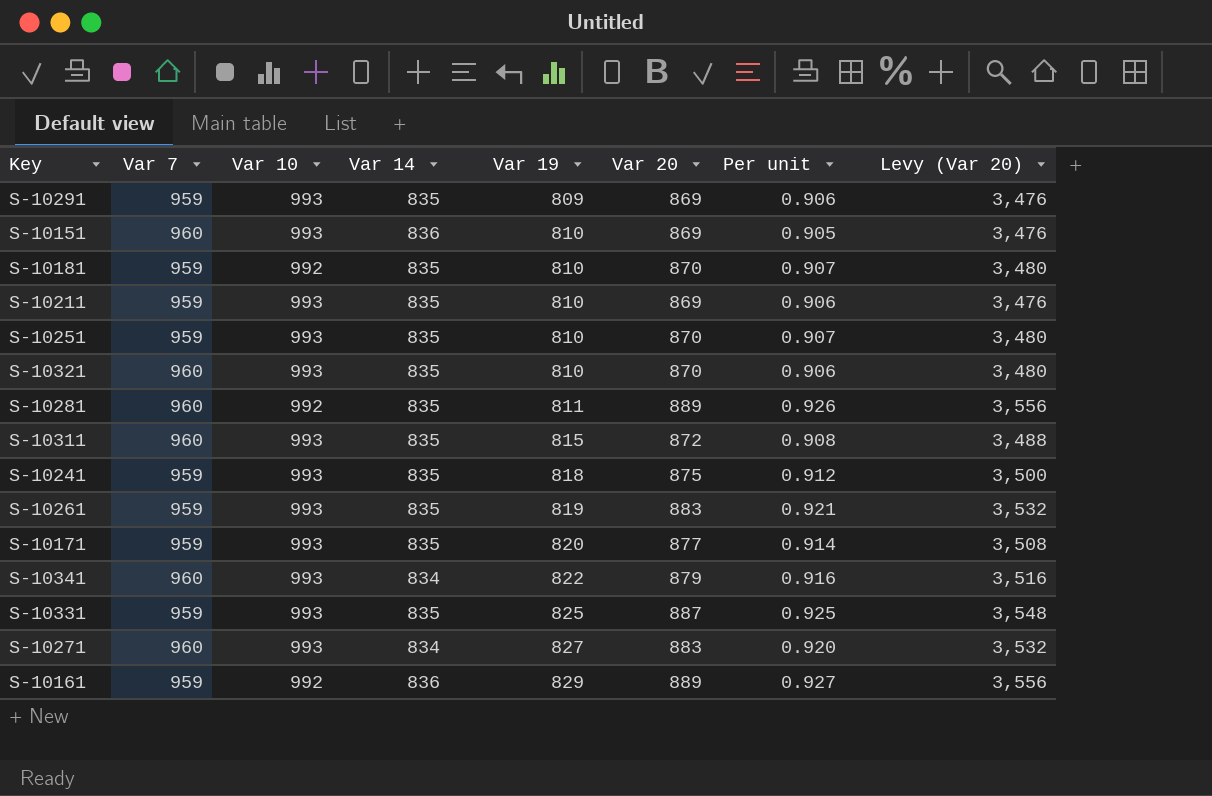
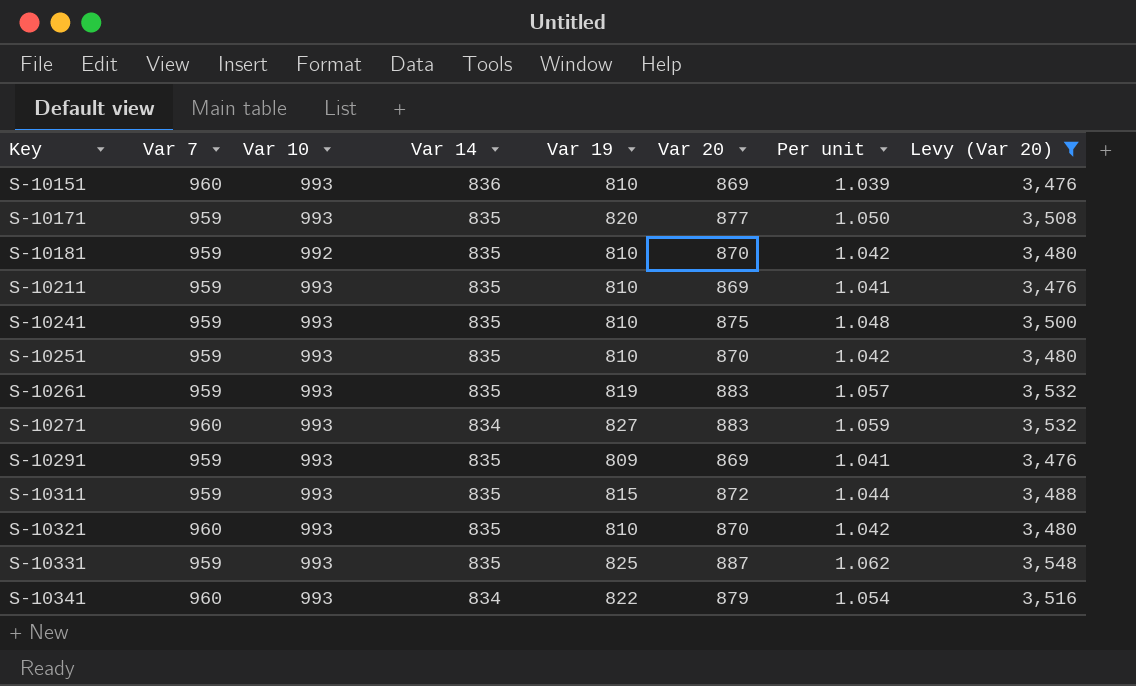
filter: none -> Levy (Var 20) != 3,556
row order: Var 19 ascending -> Key ascending
column Per unit | formula: [Var 20] / [Var 7] -> [Var 20] / [Var 14]
S-10241 | Var 19: 818 -> 810
S-10311 | Var 7: 960 -> 959

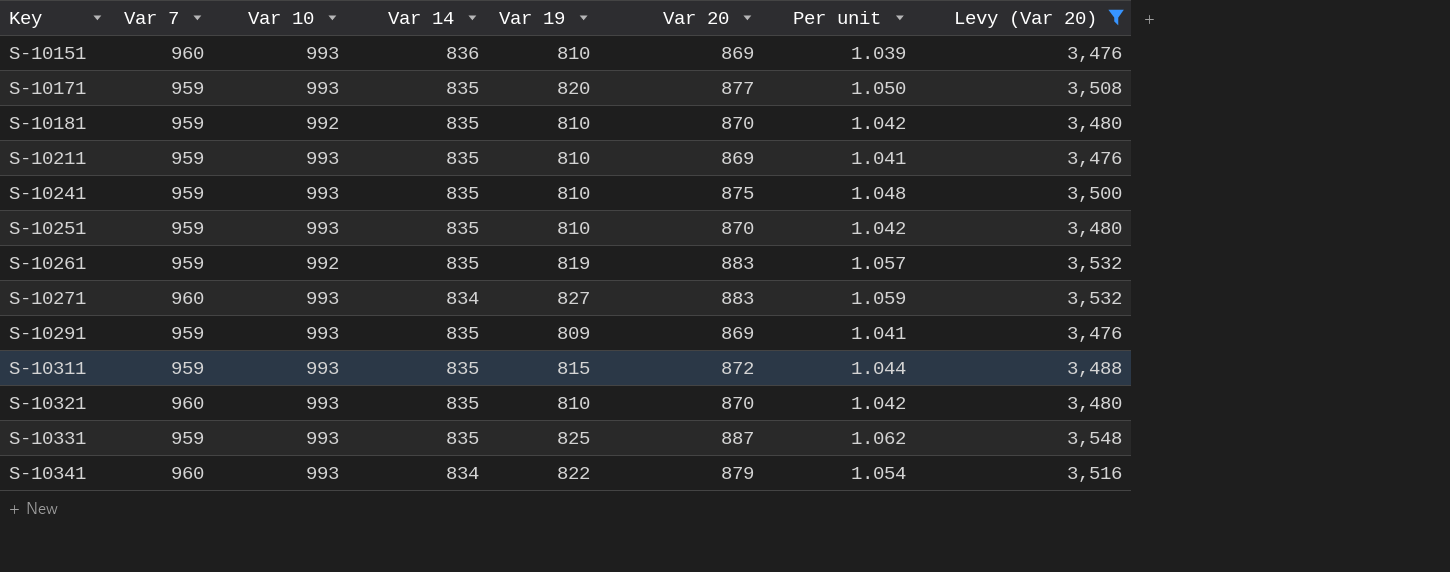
S-10261 | Var 10: 993 -> 992

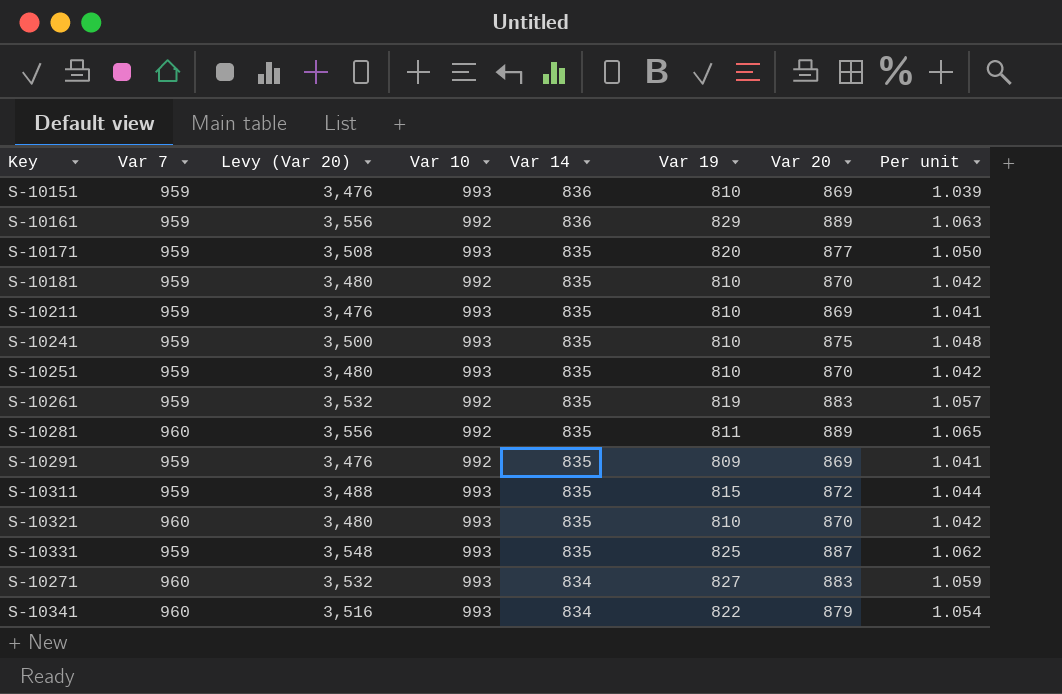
filter: Levy (Var 20) != 3,556 -> none
row order: Key ascending -> Var 14 descending
column Levy (Var 20) | position: 8 -> 3
S-10151 | Var 7: 960 -> 959
S-10291 | Var 10: 993 -> 992

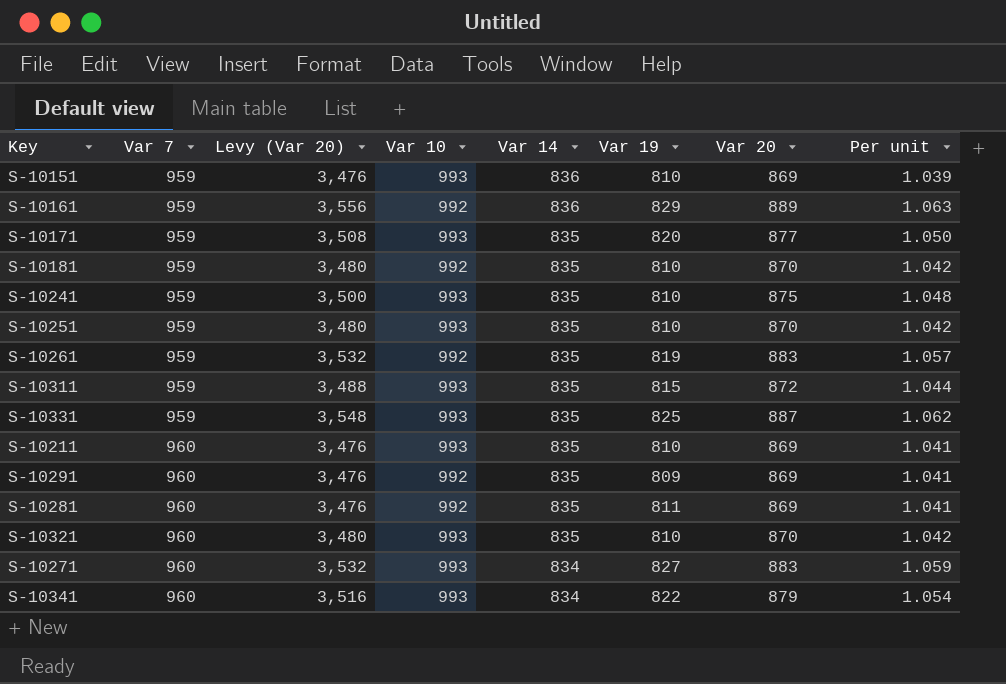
row order: Var 14 descending -> Var 7 ascending
S-10211 | Var 7: 959 -> 960
S-10291 | Var 7: 959 -> 960
S-10281 | Levy (Var 20): 3,556 -> 3,476
S-10281 | Var 20: 889 -> 869
S-10281 | Per unit: 1.065 -> 1.041

